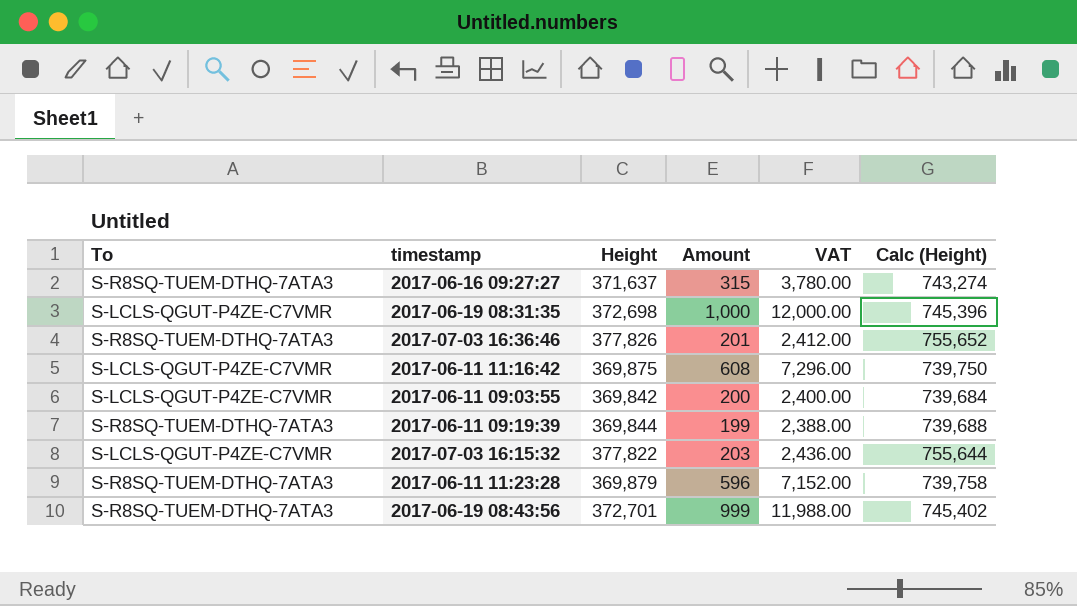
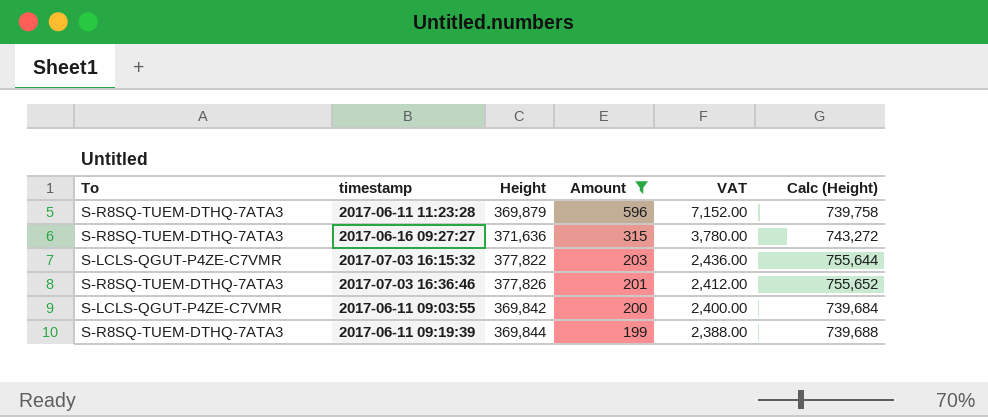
filter: none -> Amount <= 596
row order: none -> Amount descending
2017-06-16 09:27:27 | Height: 371,637 -> 371,636
2017-06-16 09:27:27 | Calc (Height): 743,274 -> 743,272

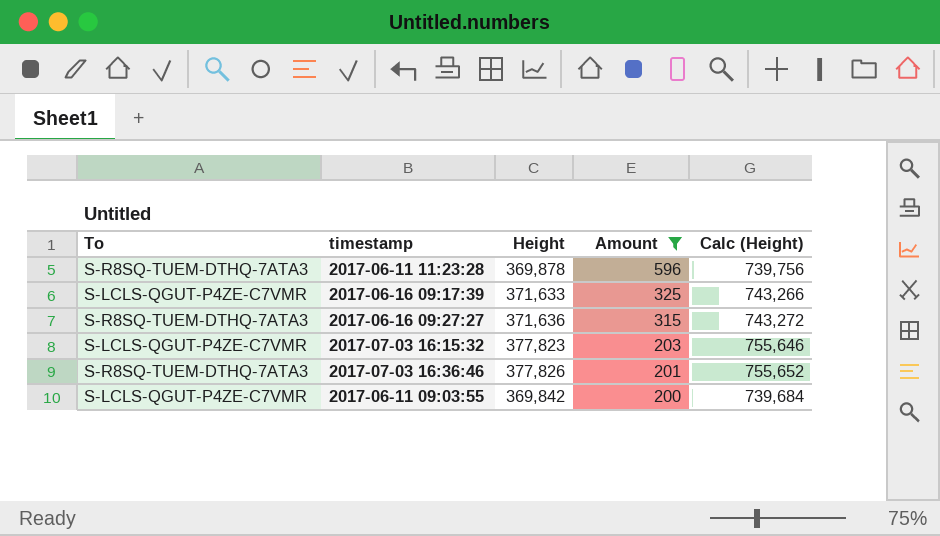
column VAT | formula: [Amount] * 12 -> none
row 2017-06-11 09:19:39: S-R8SQ-TUEM-DTHQ-7ATA3 | 369,844 | 199 | 2,388.00 | 739,688 -> none
2017-06-11 11:23:28 | Height: 369,879 -> 369,878
2017-06-11 11:23:28 | Calc (Height): 739,758 -> 739,756
row 2017-06-16 09:17:39: none -> S-LCLS-QGUT-P4ZE-C7VMR | 371,633 | 325 | 743,266
2017-07-03 16:15:32 | Height: 377,822 -> 377,823
2017-07-03 16:15:32 | Calc (Height): 755,644 -> 755,646

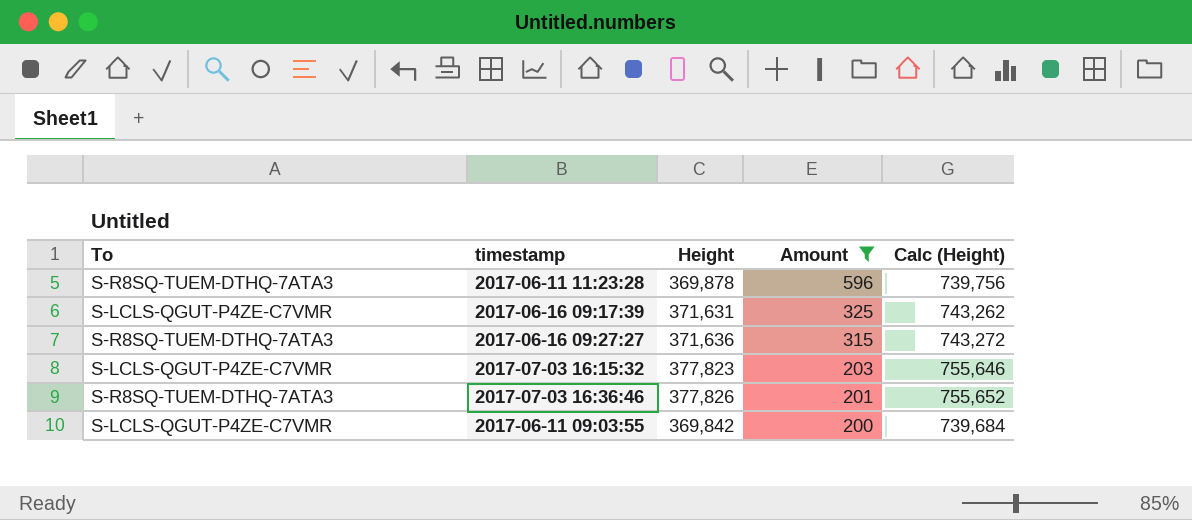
2017-06-16 09:17:39 | Height: 371,633 -> 371,631
2017-06-16 09:17:39 | Calc (Height): 743,266 -> 743,262

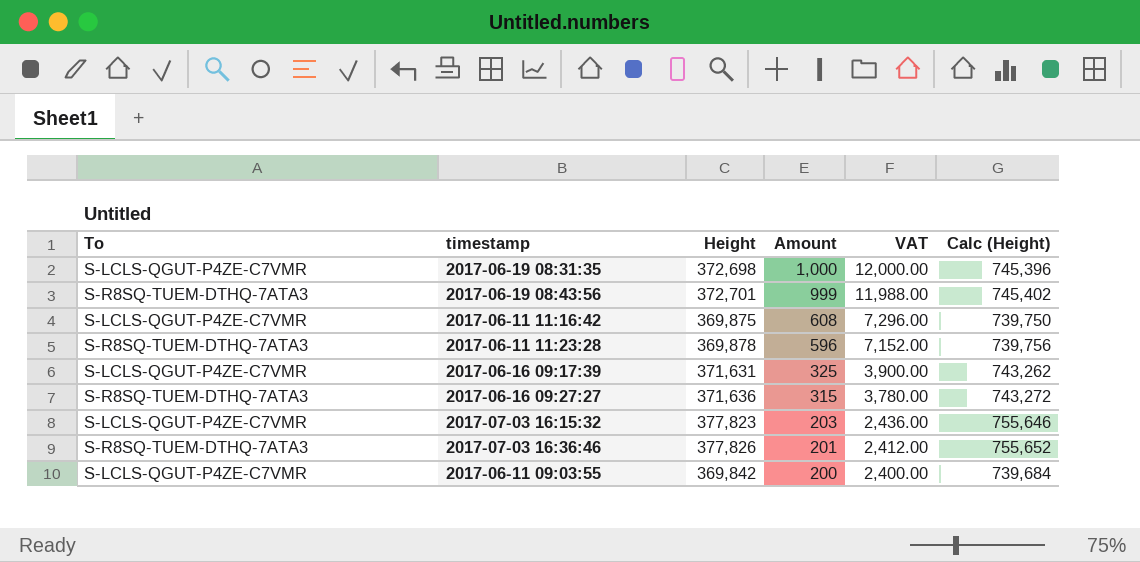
filter: Amount <= 596 -> none
column VAT | formula: none -> [Amount] * 12

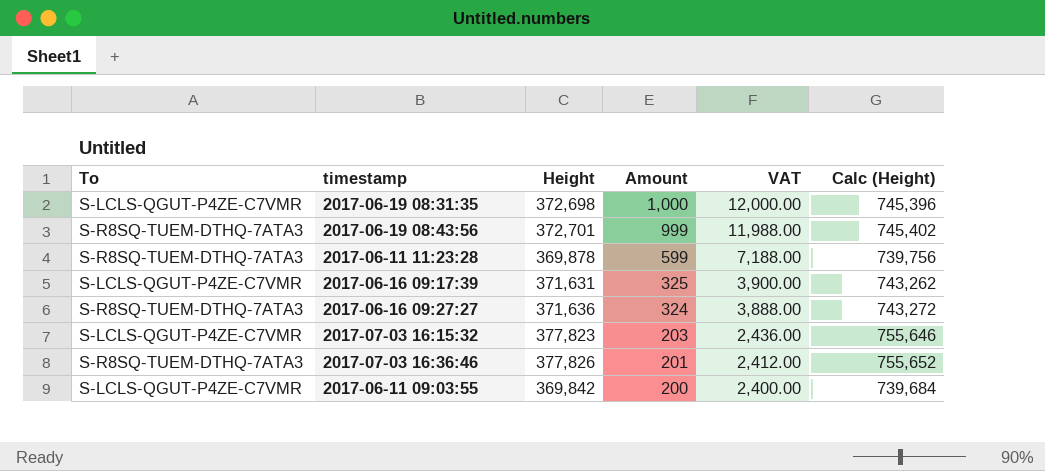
row 2017-06-11 11:16:42: S-LCLS-QGUT-P4ZE-C7VMR | 369,875 | 608 | 7,296.00 | 739,750 -> none
2017-06-11 11:23:28 | Amount: 596 -> 599
2017-06-11 11:23:28 | VAT: 7,152.00 -> 7,188.00
2017-06-16 09:27:27 | Amount: 315 -> 324
2017-06-16 09:27:27 | VAT: 3,780.00 -> 3,888.00

